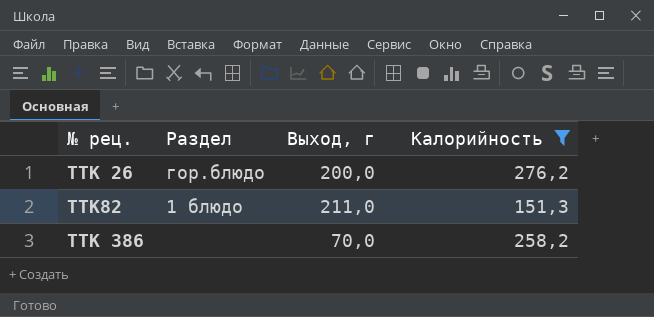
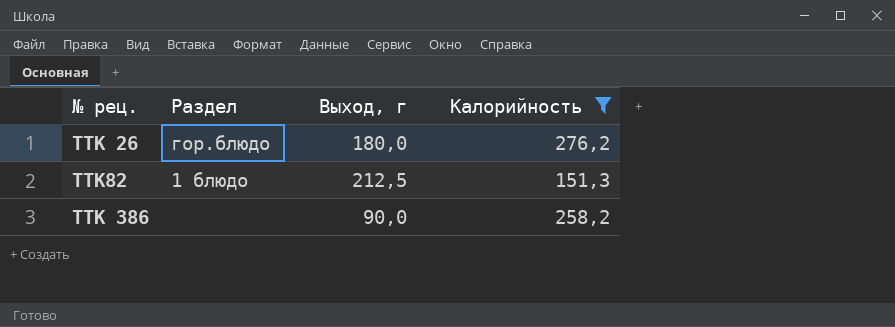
ТТК 26 | Выход, г: 200,0 -> 180,0
ТТК82 | Выход, г: 211,0 -> 212,5
ТТК 386 | Выход, г: 70,0 -> 90,0

